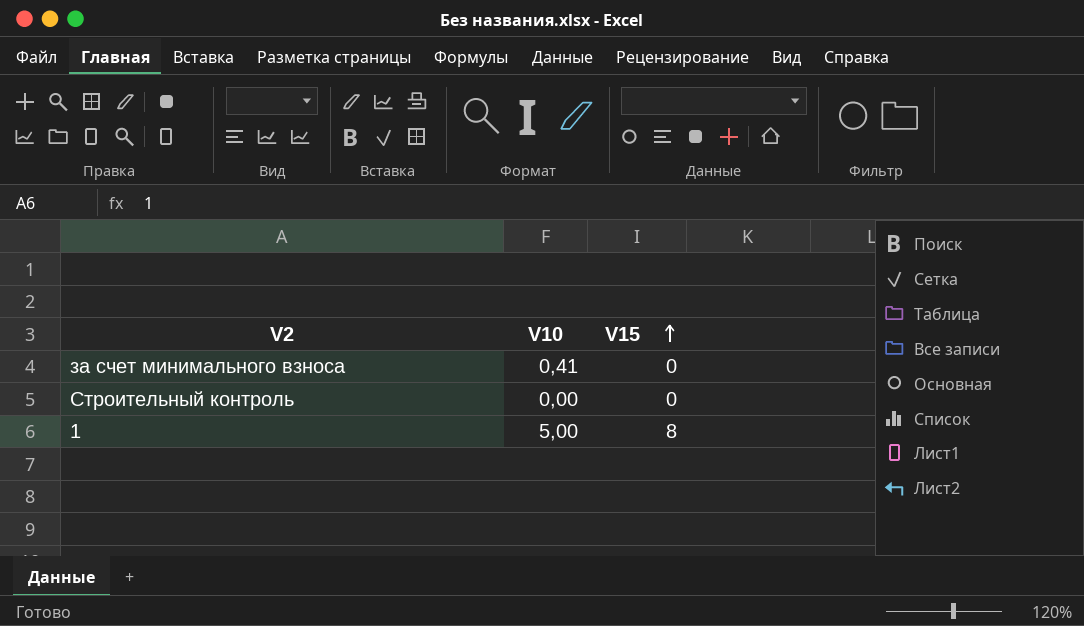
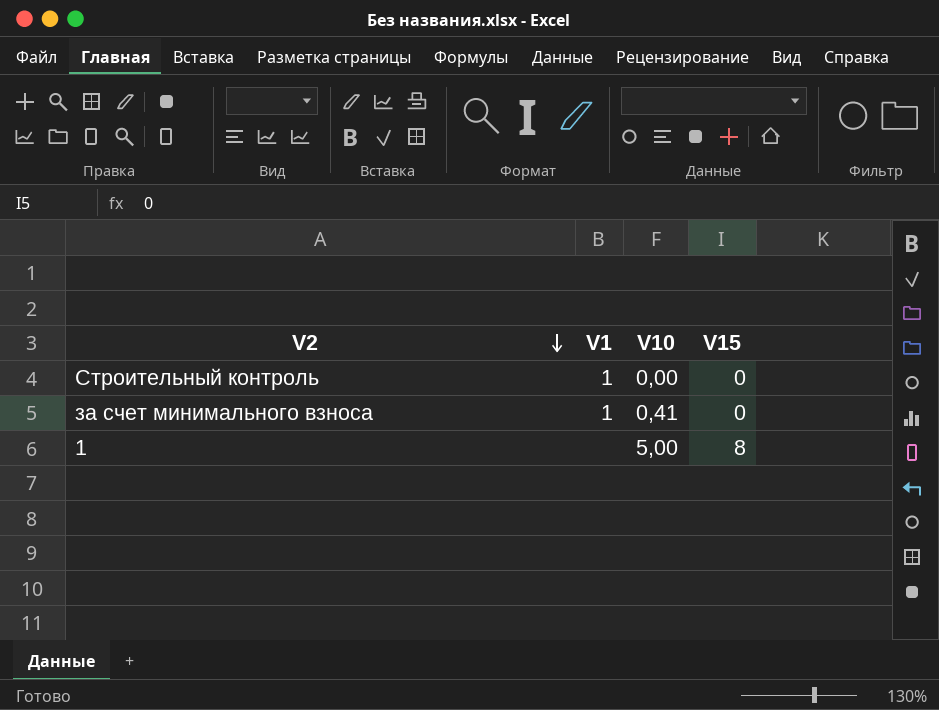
row order: V15 ascending -> V2 descending
column V1 | position: none -> 2

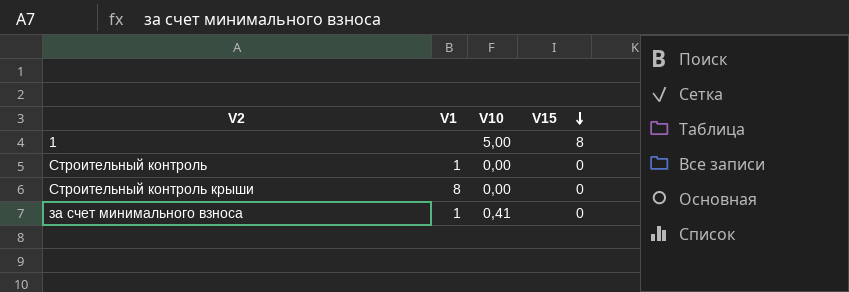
row order: V2 descending -> V15 descending
row Строительный контроль крыши: none -> 8 | 0,00 | 0

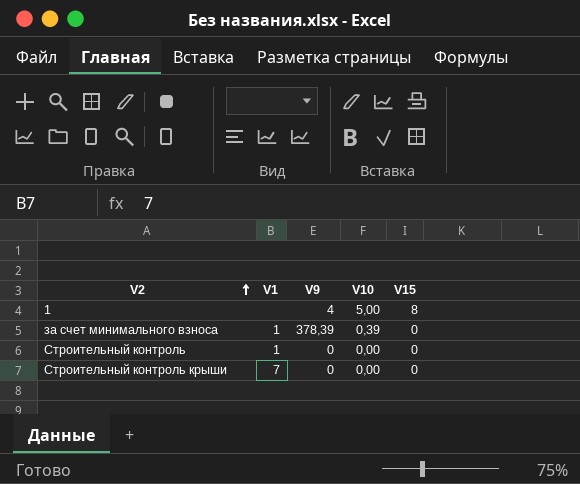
row order: V15 descending -> V2 ascending
column V9 | position: none -> 3
за счет минимального взноса | V10: 0,41 -> 0,39
Строительный контроль крыши | V1: 8 -> 7

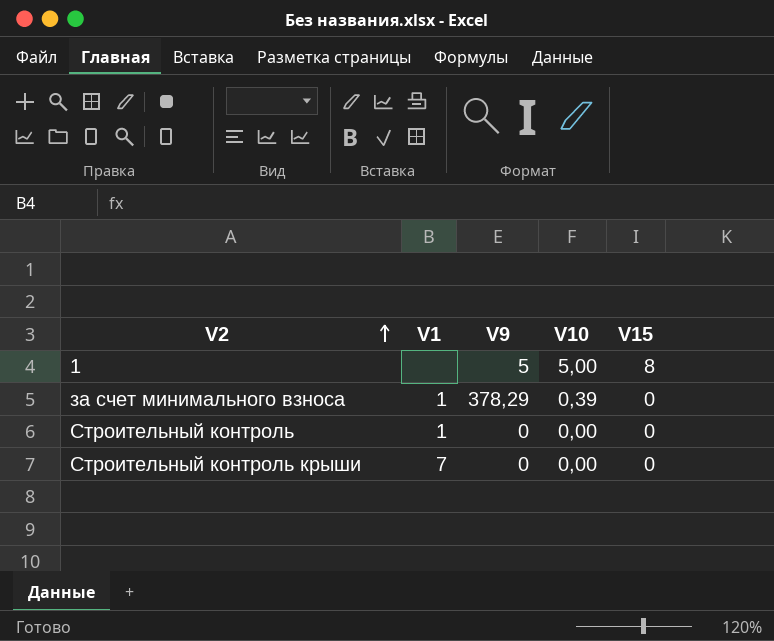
1 | V9: 4 -> 5
за счет минимального взноса | V9: 378,39 -> 378,29

